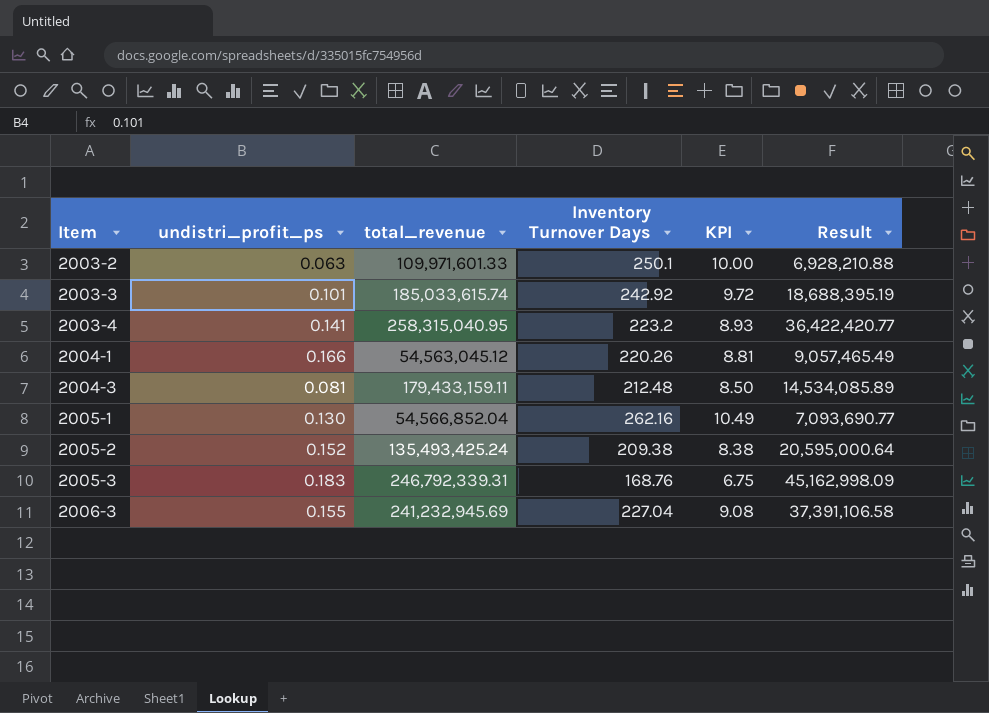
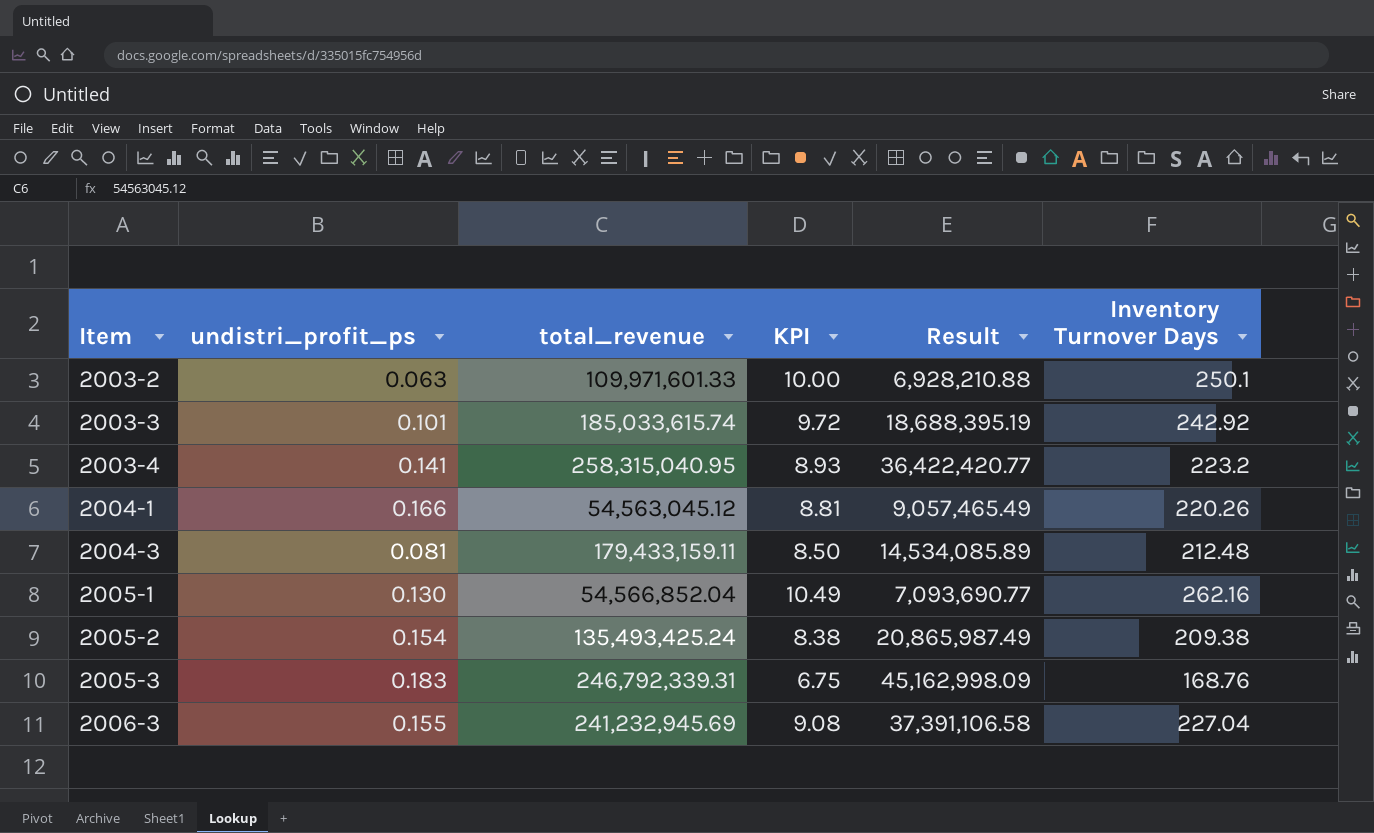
column Inventory Turnover Days | position: 4 -> 6
2005-2 | undistri_profit_ps: 0.152 -> 0.154
2005-2 | Result: 20,595,000.64 -> 20,865,987.49

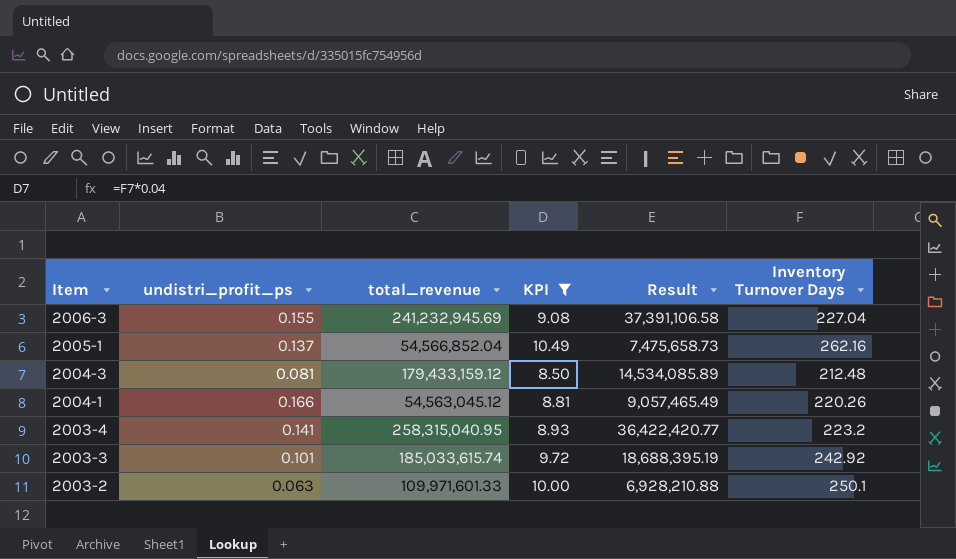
filter: none -> KPI >= 8.50
row order: Item ascending -> Item descending
2005-1 | undistri_profit_ps: 0.130 -> 0.137
2005-1 | Result: 7,093,690.77 -> 7,475,658.73
2004-3 | total_revenue: 179,433,159.11 -> 179,433,159.12

